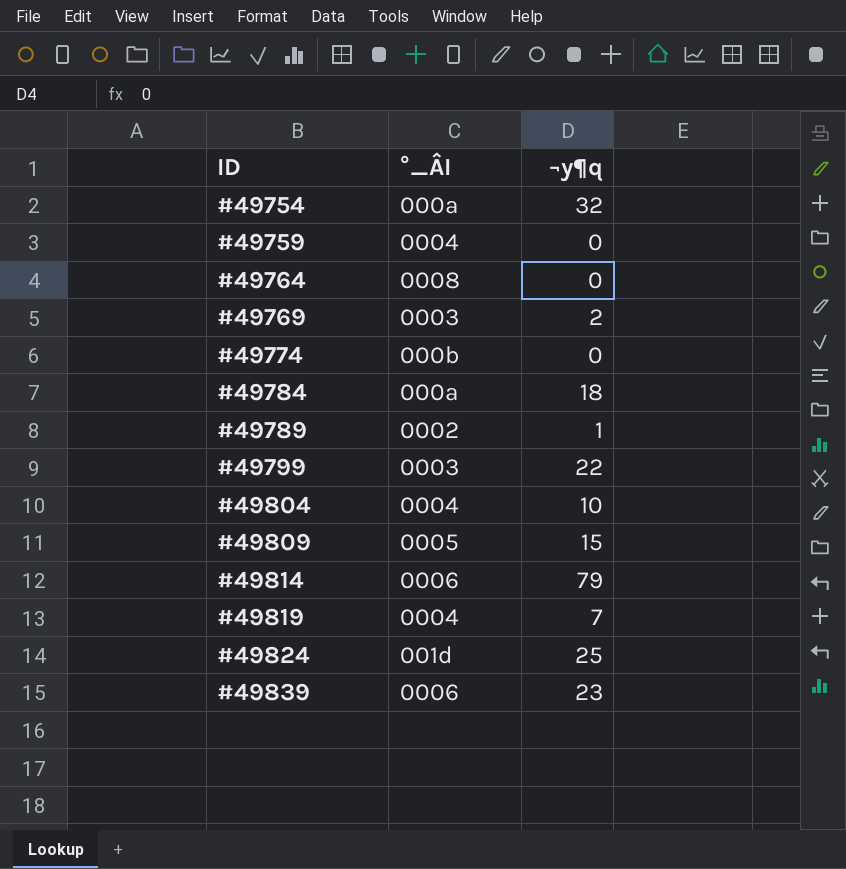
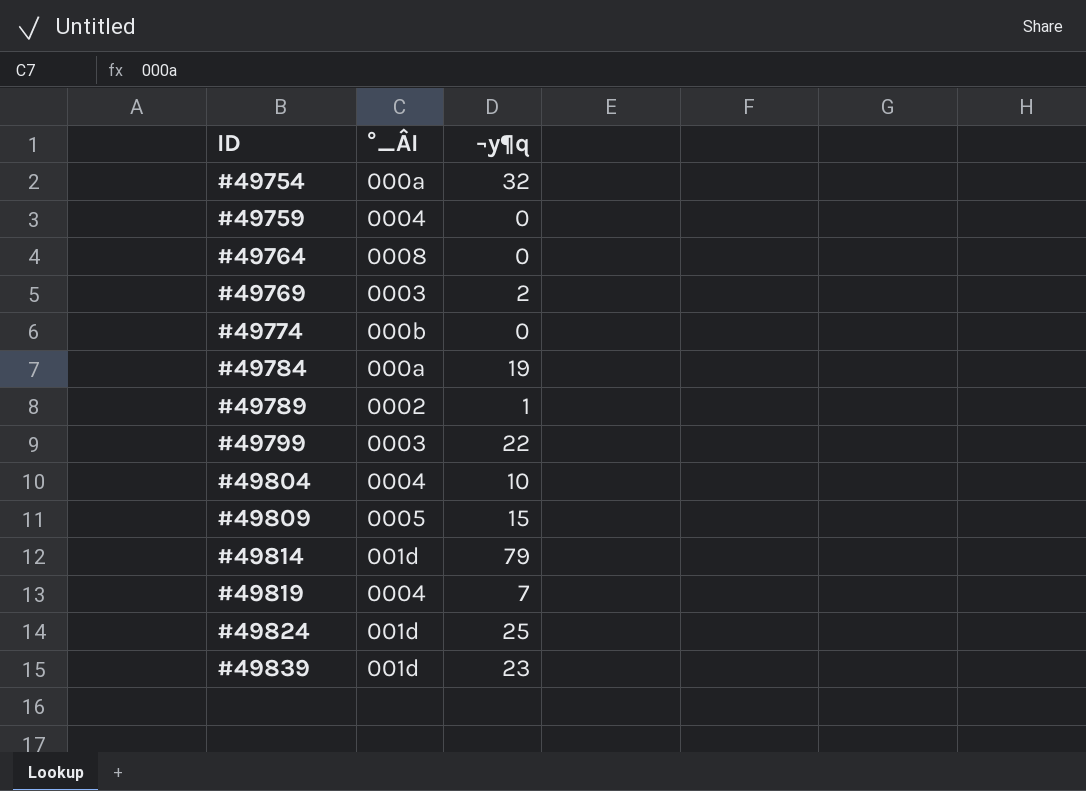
#49784 | ¬y¶q: 18 -> 19
#49814 | °_ÂI: 0006 -> 001d
#49839 | °_ÂI: 0006 -> 001d

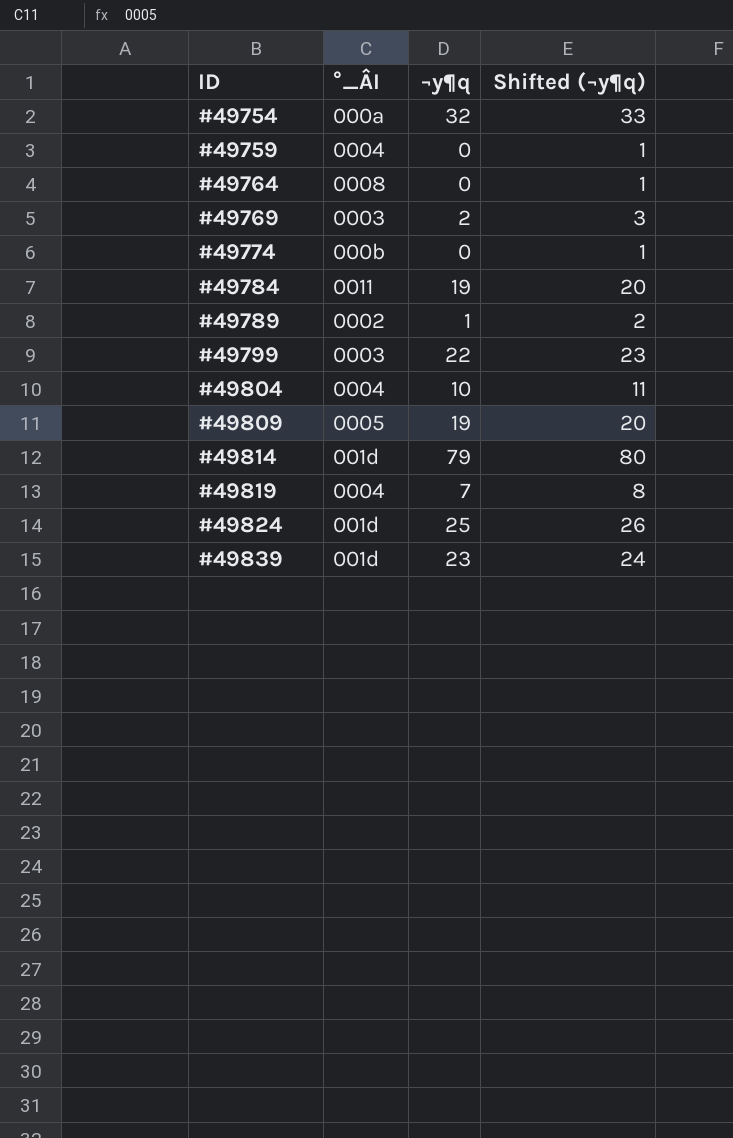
column Shifted (¬y¶q) | formula: none -> [¬y¶q] + 1
#49784 | °_ÂI: 000a -> 0011
#49809 | ¬y¶q: 15 -> 19

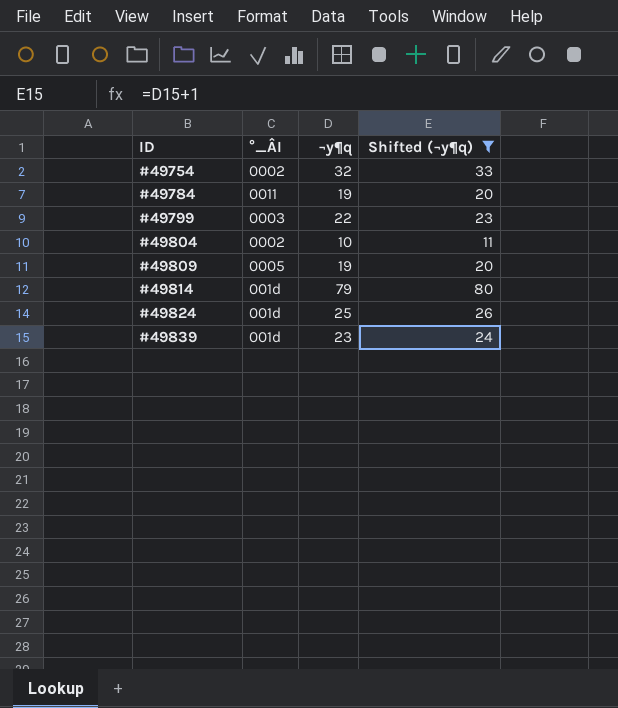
filter: none -> Shifted (¬y¶q) >= 11
#49754 | °_ÂI: 000a -> 0002
#49804 | °_ÂI: 0004 -> 0002

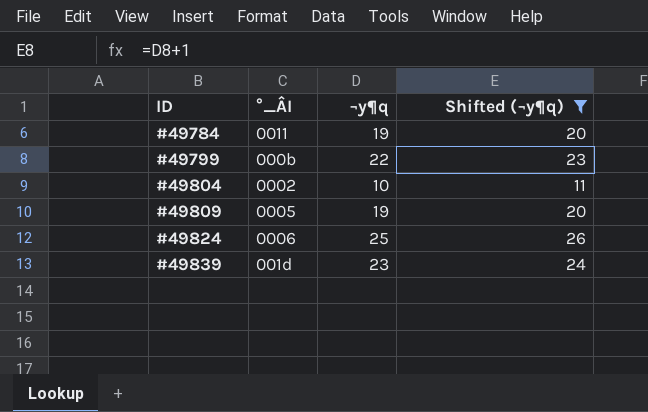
row #49754: 0002 | 32 | 33 -> none
row #49814: 001d | 79 | 80 -> none
#49799 | °_ÂI: 0003 -> 000b
#49824 | °_ÂI: 001d -> 0006

